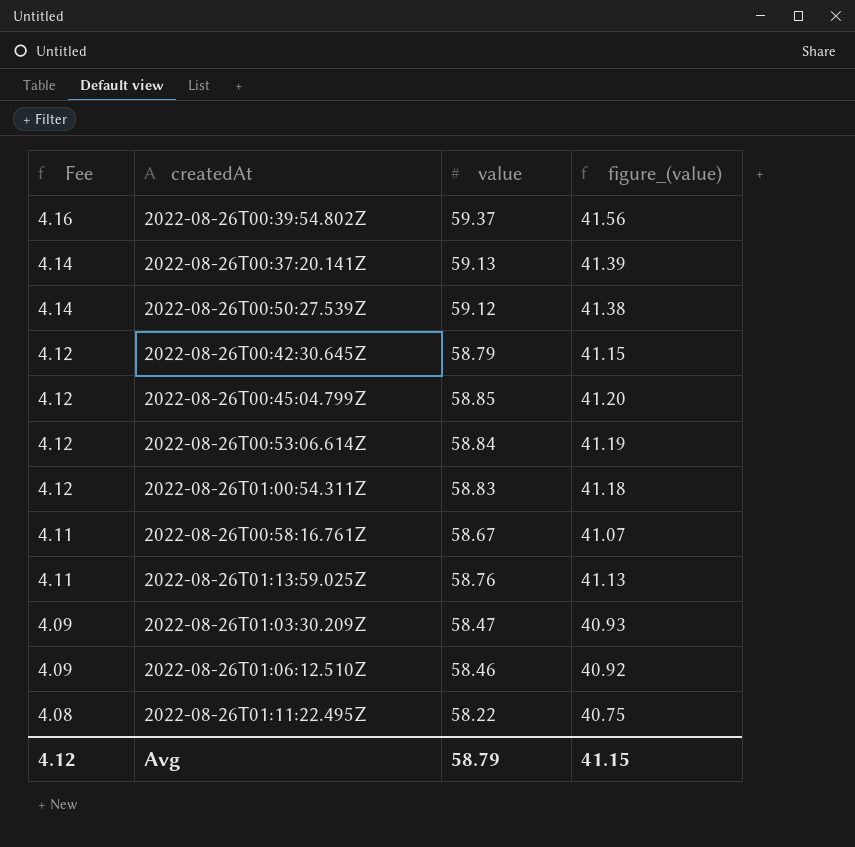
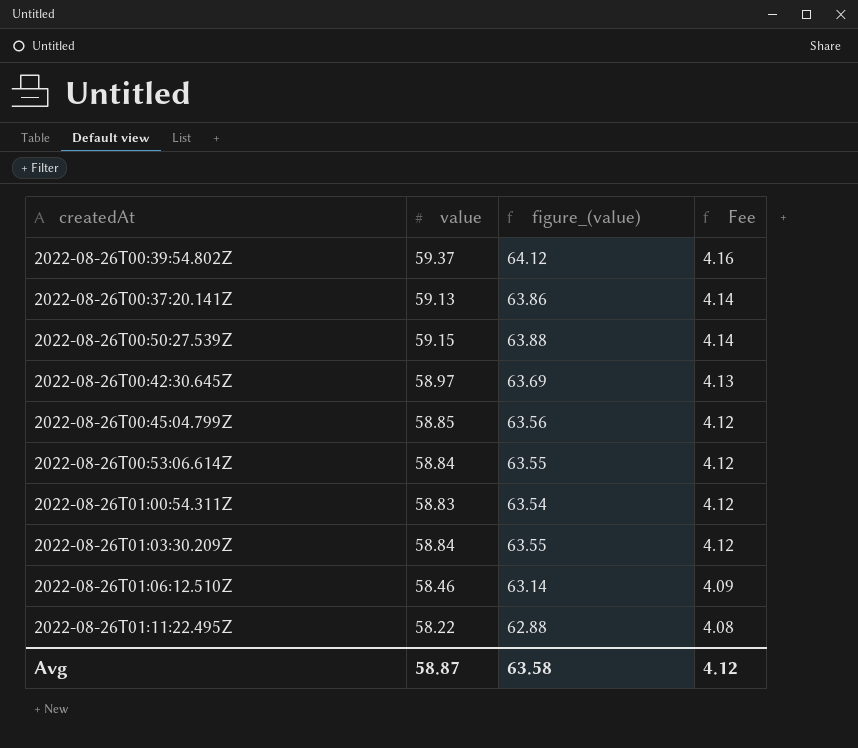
column figure_(value) | formula: [value] * 0.7 -> [value] * 1.08
column Fee | position: 1 -> 4
row 2022-08-26T00:58:16.761Z: 4.11 | 58.67 | 41.07 -> none
row 2022-08-26T01:13:59.025Z: 4.11 | 58.76 | 41.13 -> none
2022-08-26T00:50:27.539Z | value: 59.12 -> 59.15
2022-08-26T00:42:30.645Z | value: 58.79 -> 58.97
2022-08-26T00:42:30.645Z | Fee: 4.12 -> 4.13
2022-08-26T01:03:30.209Z | value: 58.47 -> 58.84
2022-08-26T01:03:30.209Z | Fee: 4.09 -> 4.12
Avg | value: 58.79 -> 58.87
Avg | figure_(value): 41.15 -> 63.58

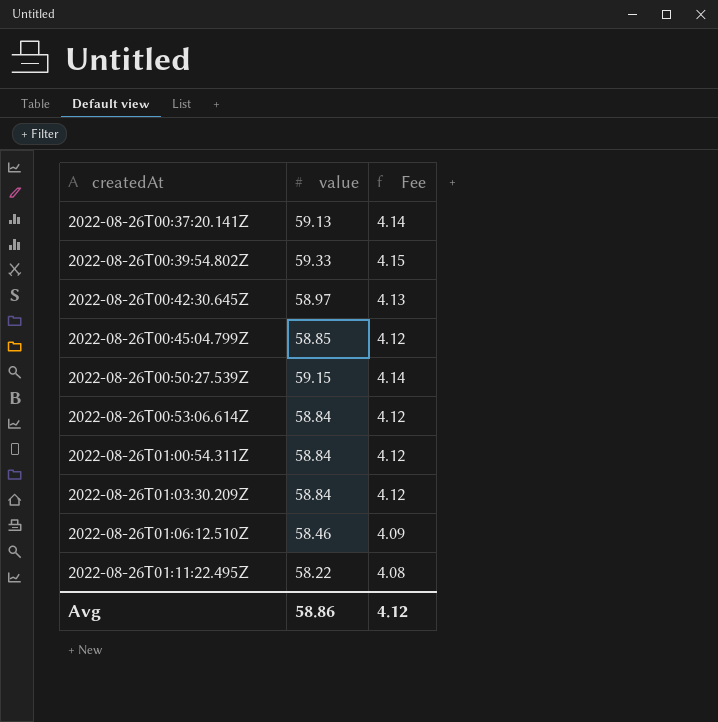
row order: Fee descending -> createdAt ascending
column figure_(value) | formula: [value] * 1.08 -> none
2022-08-26T00:39:54.802Z | value: 59.37 -> 59.33
2022-08-26T00:39:54.802Z | Fee: 4.16 -> 4.15
2022-08-26T01:00:54.311Z | value: 58.83 -> 58.84
Avg | value: 58.87 -> 58.86

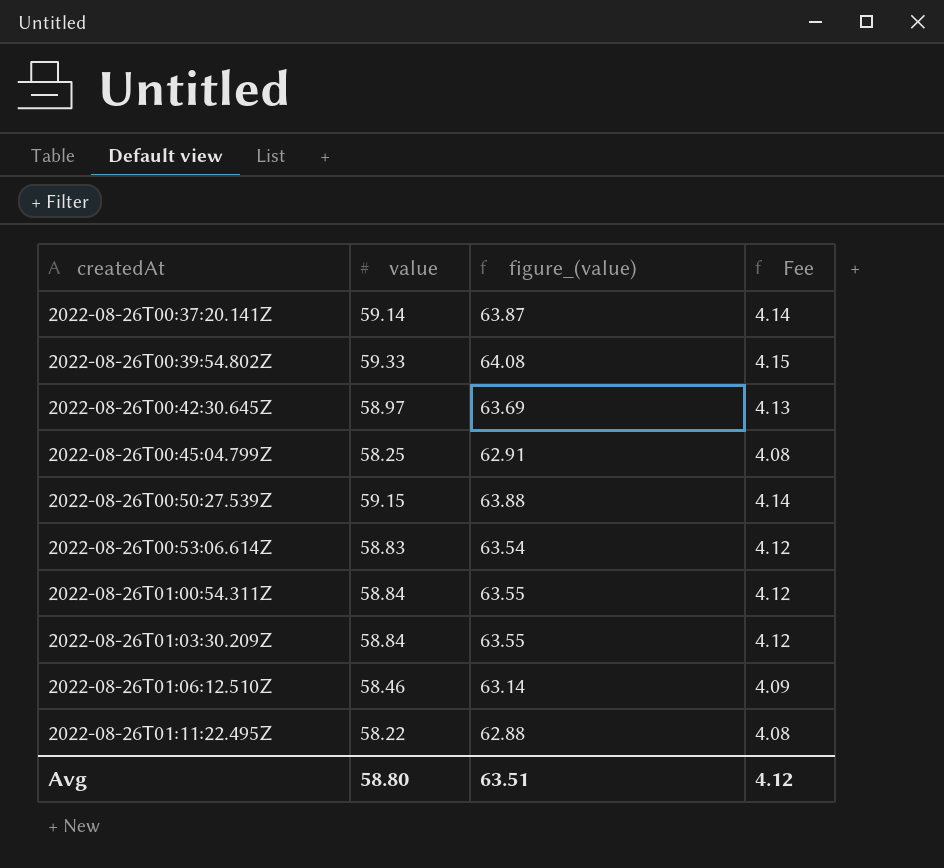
column figure_(value) | formula: none -> [value] * 1.08
2022-08-26T00:37:20.141Z | value: 59.13 -> 59.14
2022-08-26T00:45:04.799Z | value: 58.85 -> 58.25
2022-08-26T00:45:04.799Z | Fee: 4.12 -> 4.08
2022-08-26T00:53:06.614Z | value: 58.84 -> 58.83
Avg | value: 58.86 -> 58.80

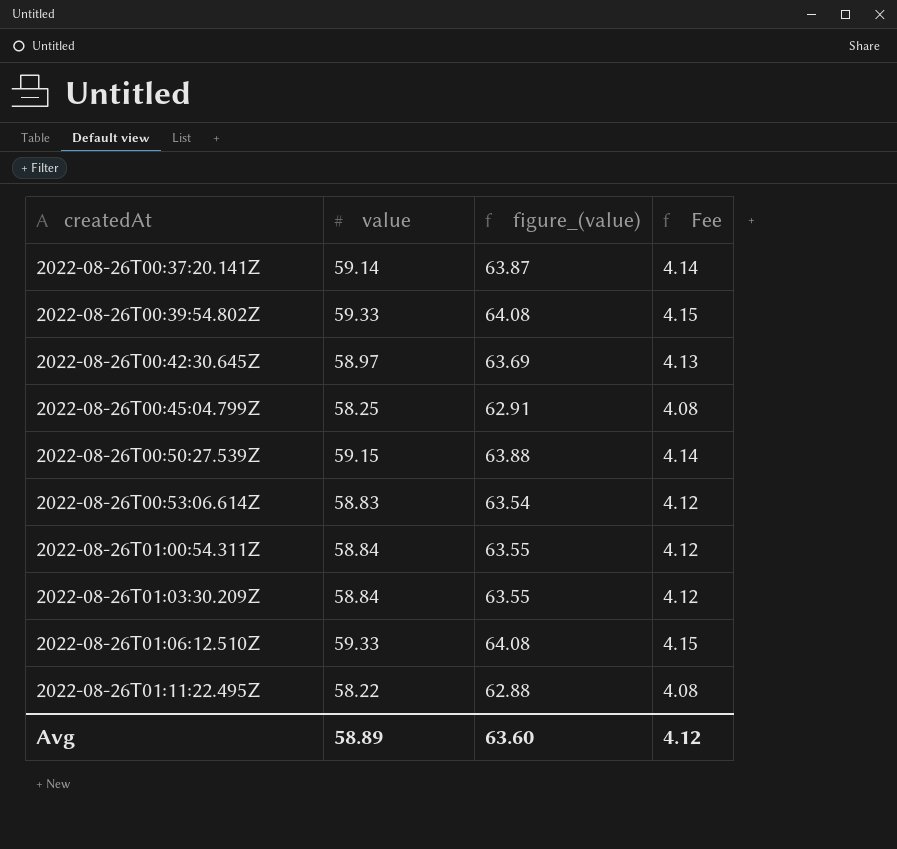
2022-08-26T01:06:12.510Z | value: 58.46 -> 59.33
2022-08-26T01:06:12.510Z | figure_(value): 63.14 -> 64.08
2022-08-26T01:06:12.510Z | Fee: 4.09 -> 4.15
Avg | value: 58.80 -> 58.89
Avg | figure_(value): 63.51 -> 63.60

